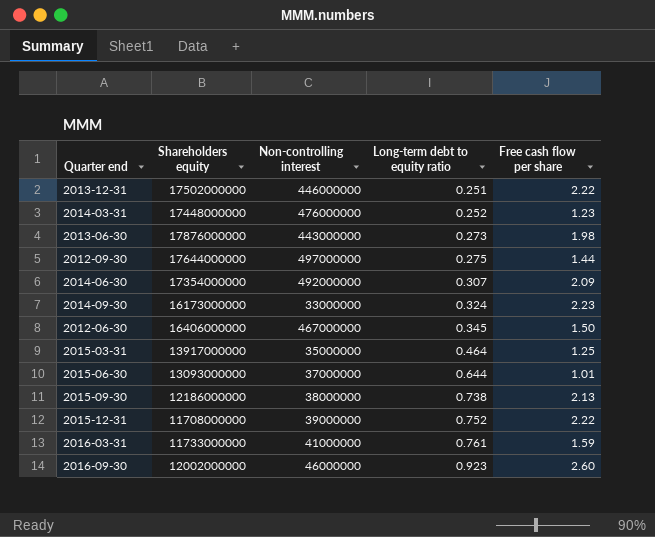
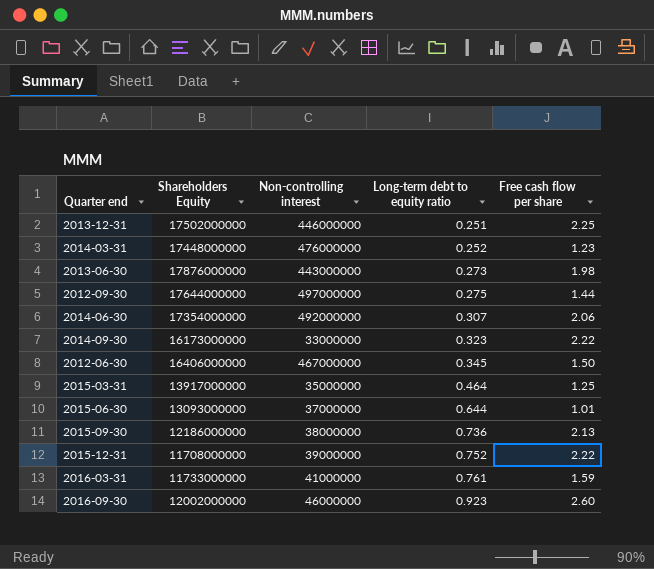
column name: Shareholders equity -> Shareholders Equity
2013-12-31 | Free cash flow per share: 2.22 -> 2.25
2014-06-30 | Free cash flow per share: 2.09 -> 2.06
2014-09-30 | Long-term debt to equity ratio: 0.324 -> 0.323
2014-09-30 | Free cash flow per share: 2.23 -> 2.22
2015-09-30 | Long-term debt to equity ratio: 0.738 -> 0.736

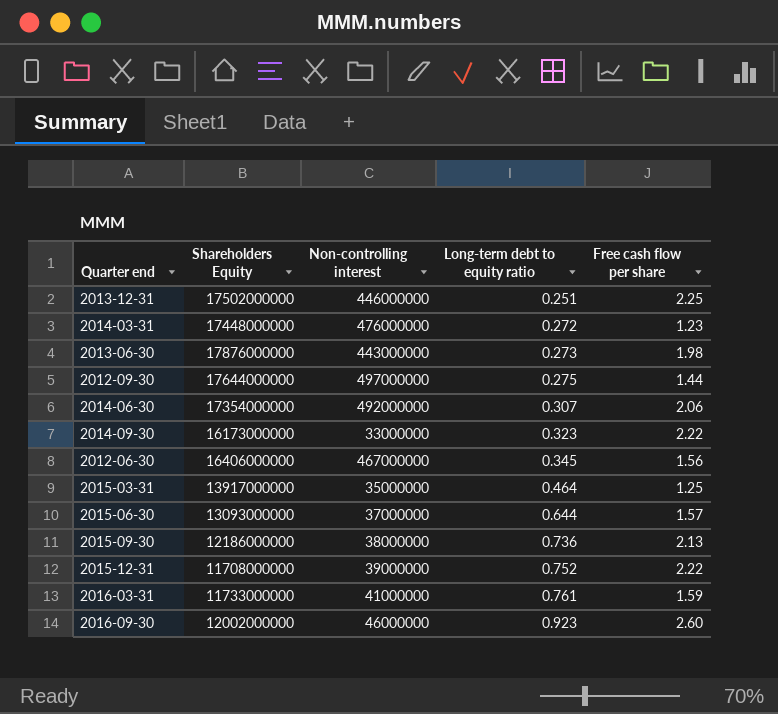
2014-03-31 | Long-term debt to equity ratio: 0.252 -> 0.272
2012-06-30 | Free cash flow per share: 1.50 -> 1.56
2015-06-30 | Free cash flow per share: 1.01 -> 1.57

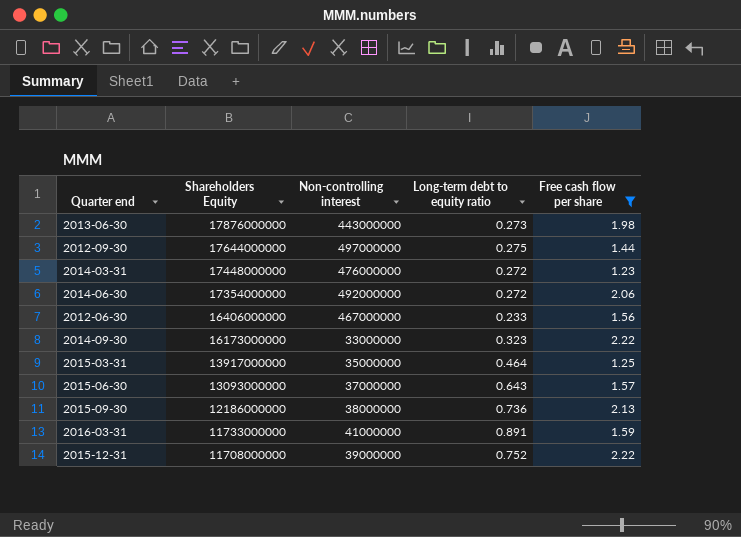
filter: none -> Free cash flow per share <= 2.22
row order: Long-term debt to equity ratio ascending -> Shareholders Equity descending
2014-06-30 | Long-term debt to equity ratio: 0.307 -> 0.272
2012-06-30 | Long-term debt to equity ratio: 0.345 -> 0.233
2015-06-30 | Long-term debt to equity ratio: 0.644 -> 0.643
2016-03-31 | Long-term debt to equity ratio: 0.761 -> 0.891

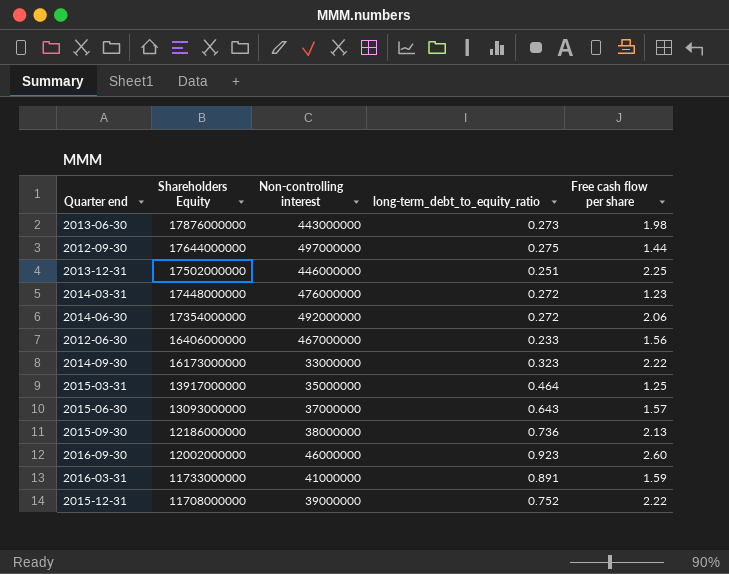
filter: Free cash flow per share <= 2.22 -> none
column name: Long-term debt to equity ratio -> long-term_debt_to_equity_ratio

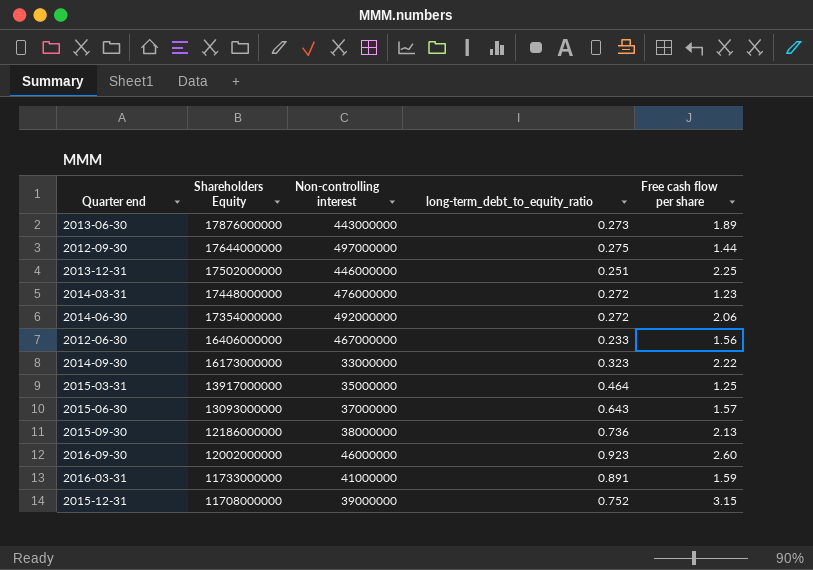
2013-06-30 | Free cash flow per share: 1.98 -> 1.89
2015-12-31 | Free cash flow per share: 2.22 -> 3.15

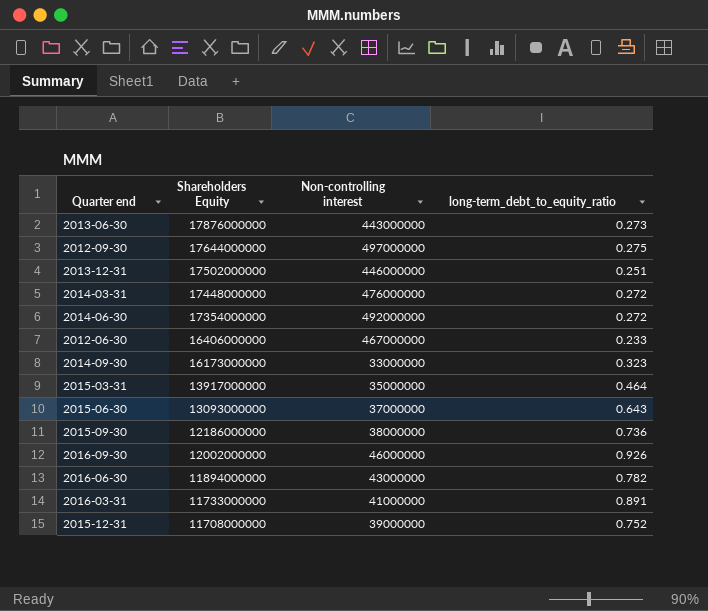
column Free cash flow per share | position: 5 -> none
2016-09-30 | long-term_debt_to_equity_ratio: 0.923 -> 0.926
row 2016-06-30: none -> 11894000000 | 43000000 | 0.782

